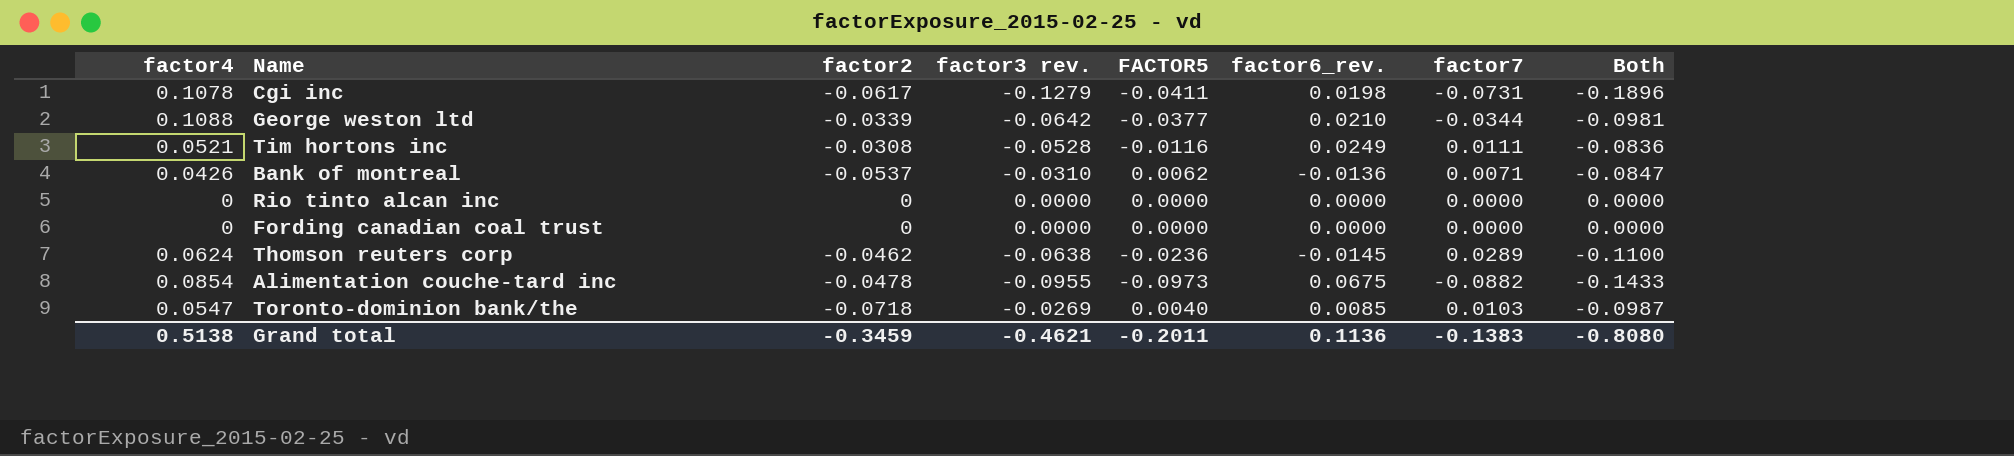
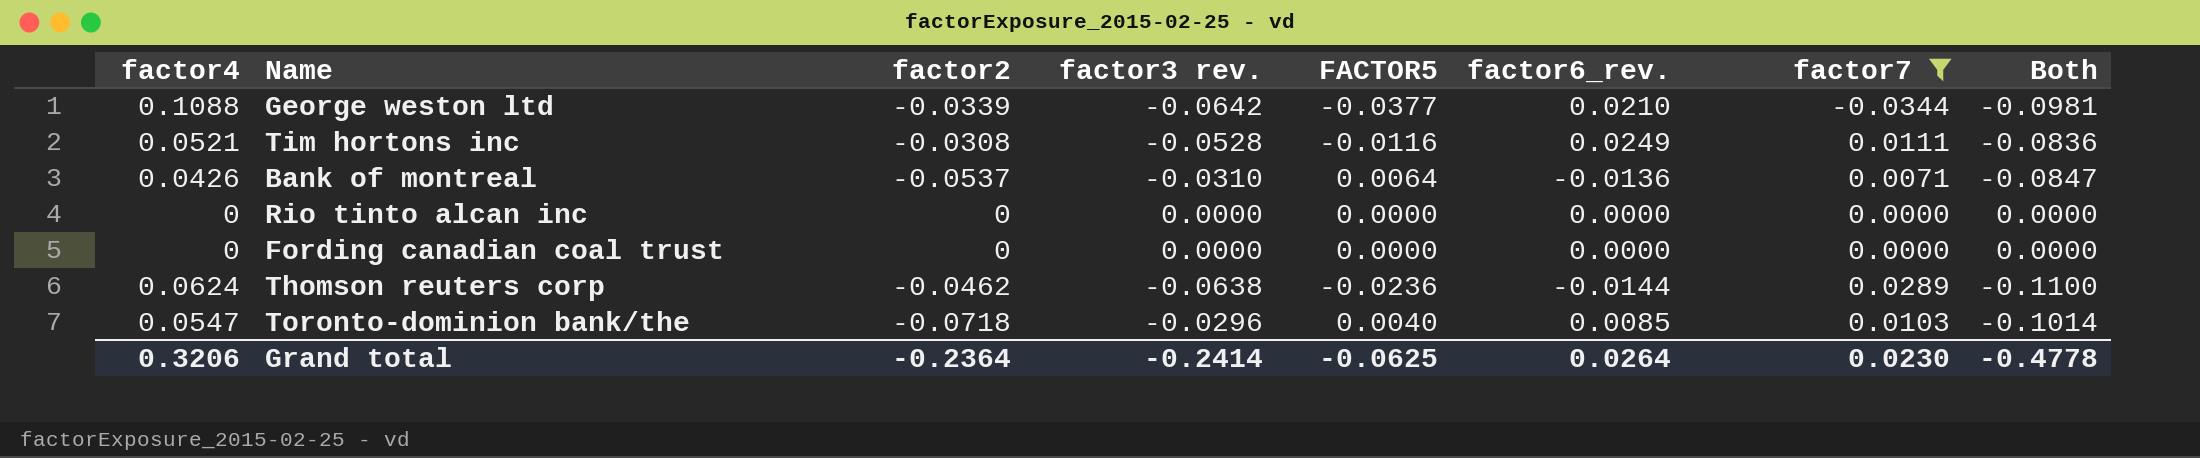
filter: none -> factor7 >= -0.0344
Bank of montreal | FACTOR5: 0.0062 -> 0.0064
Thomson reuters corp | factor6_rev.: -0.0145 -> -0.0144
Toronto-dominion bank/the | factor3 rev.: -0.0269 -> -0.0296
Toronto-dominion bank/the | Both: -0.0987 -> -0.1014
Grand total | factor4: 0.5138 -> 0.3206
Grand total | factor2: -0.3459 -> -0.2364
Grand total | factor3 rev.: -0.4621 -> -0.2414
Grand total | FACTOR5: -0.2011 -> -0.0625
Grand total | factor6_rev.: 0.1136 -> 0.0264
Grand total | factor7: -0.1383 -> 0.0230
Grand total | Both: -0.8080 -> -0.4778

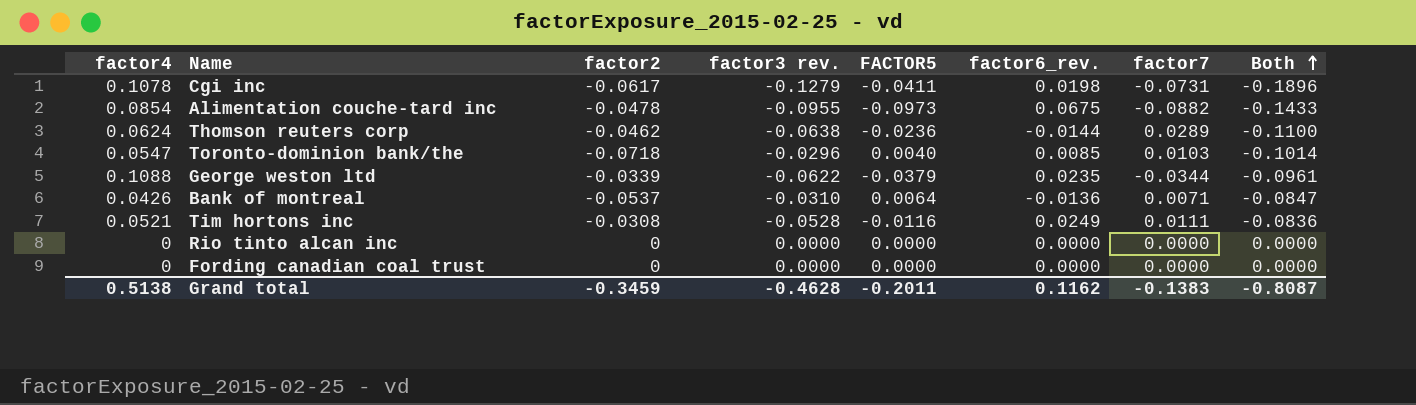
filter: factor7 >= -0.0344 -> none
row order: none -> Both ascending
George weston ltd | factor3 rev.: -0.0642 -> -0.0622
George weston ltd | FACTOR5: -0.0377 -> -0.0379
George weston ltd | factor6_rev.: 0.0210 -> 0.0235
George weston ltd | Both: -0.0981 -> -0.0961
Grand total | factor4: 0.3206 -> 0.5138
Grand total | factor2: -0.2364 -> -0.3459
Grand total | factor3 rev.: -0.2414 -> -0.4628
Grand total | FACTOR5: -0.0625 -> -0.2011
Grand total | factor6_rev.: 0.0264 -> 0.1162
Grand total | factor7: 0.0230 -> -0.1383
Grand total | Both: -0.4778 -> -0.8087

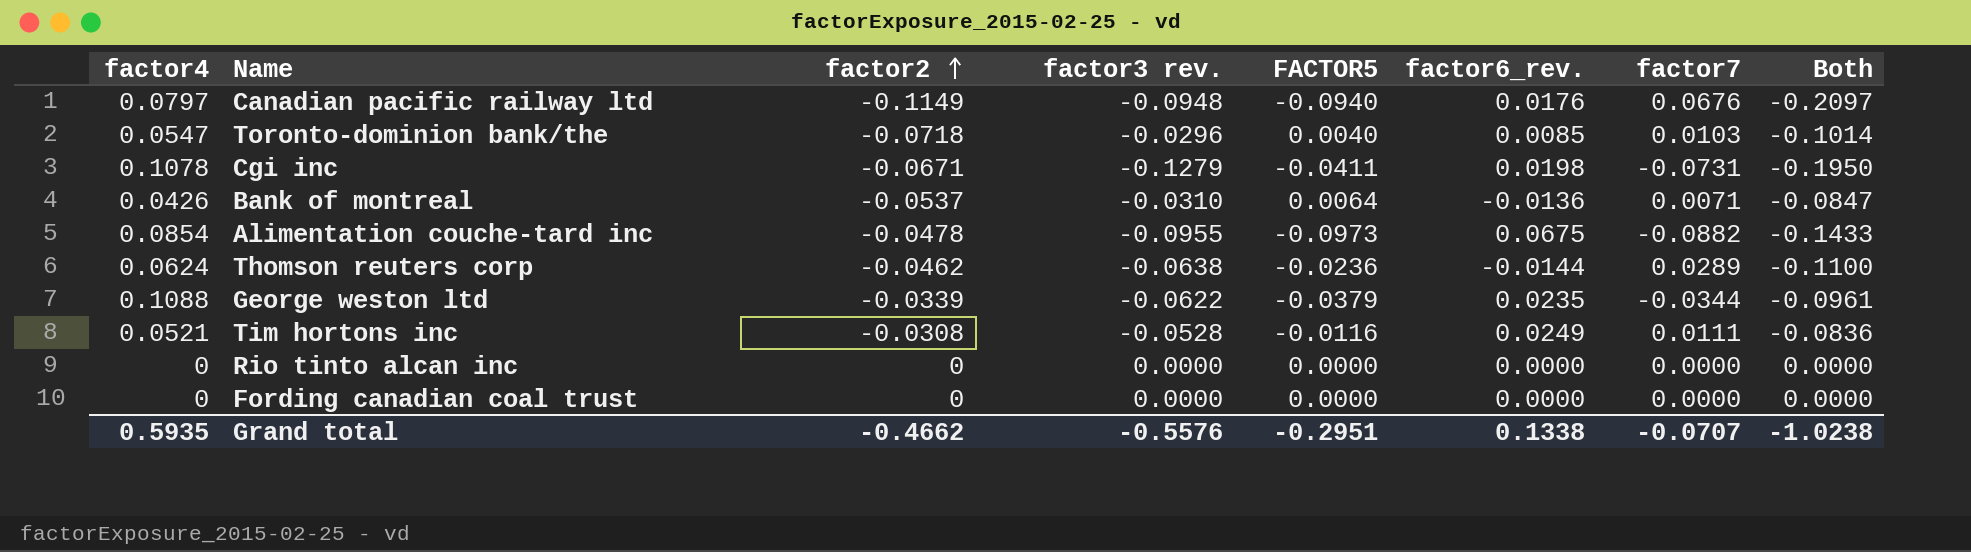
row order: Both ascending -> factor2 ascending
row Canadian pacific railway ltd: none -> 0.0797 | -0.1149 | -0.0948 | -0.0940 | 0.0176 | 0.0676 | -0.2097
Cgi inc | factor2: -0.0617 -> -0.0671
Cgi inc | Both: -0.1896 -> -0.1950
Grand total | factor4: 0.5138 -> 0.5935
Grand total | factor2: -0.3459 -> -0.4662
Grand total | factor3 rev.: -0.4628 -> -0.5576
Grand total | FACTOR5: -0.2011 -> -0.2951
Grand total | factor6_rev.: 0.1162 -> 0.1338
Grand total | factor7: -0.1383 -> -0.0707
Grand total | Both: -0.8087 -> -1.0238

